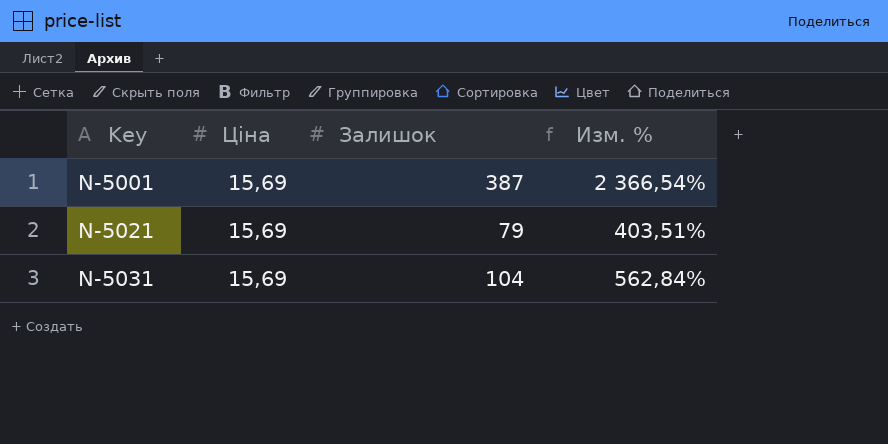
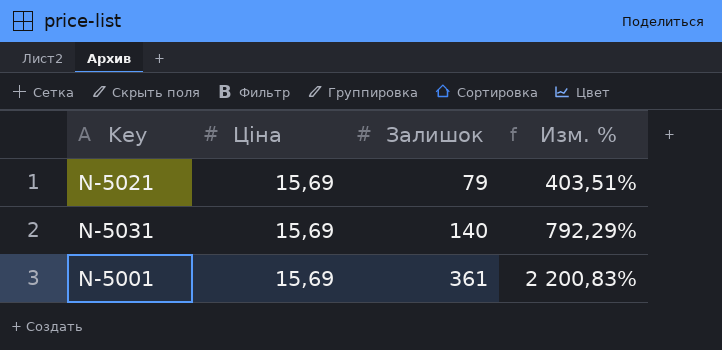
row order: Key ascending -> Залишок ascending
N-5031 | Залишок: 104 -> 140
N-5031 | Изм. %: 562,84% -> 792,29%
N-5001 | Залишок: 387 -> 361
N-5001 | Изм. %: 2 366,54% -> 2 200,83%

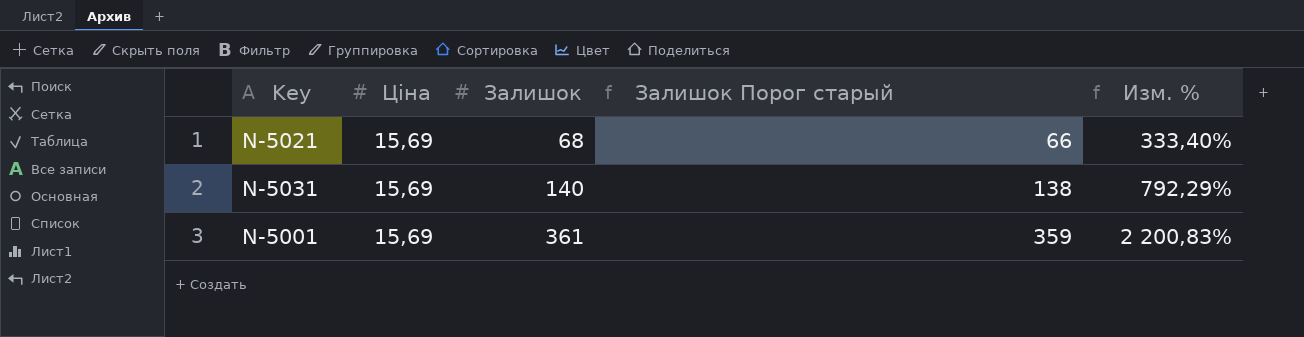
column Залишок Порог старый | formula: none -> [Залишок] - 2
N-5021 | Залишок: 79 -> 68
N-5021 | Изм. %: 403,51% -> 333,40%

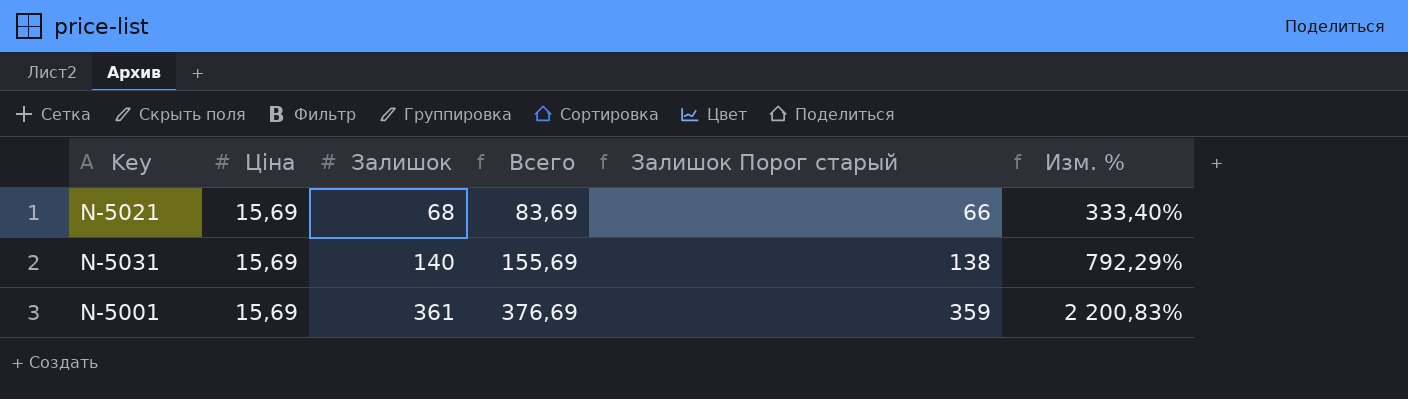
column Всего | formula: none -> [Ціна] + [Залишок]

